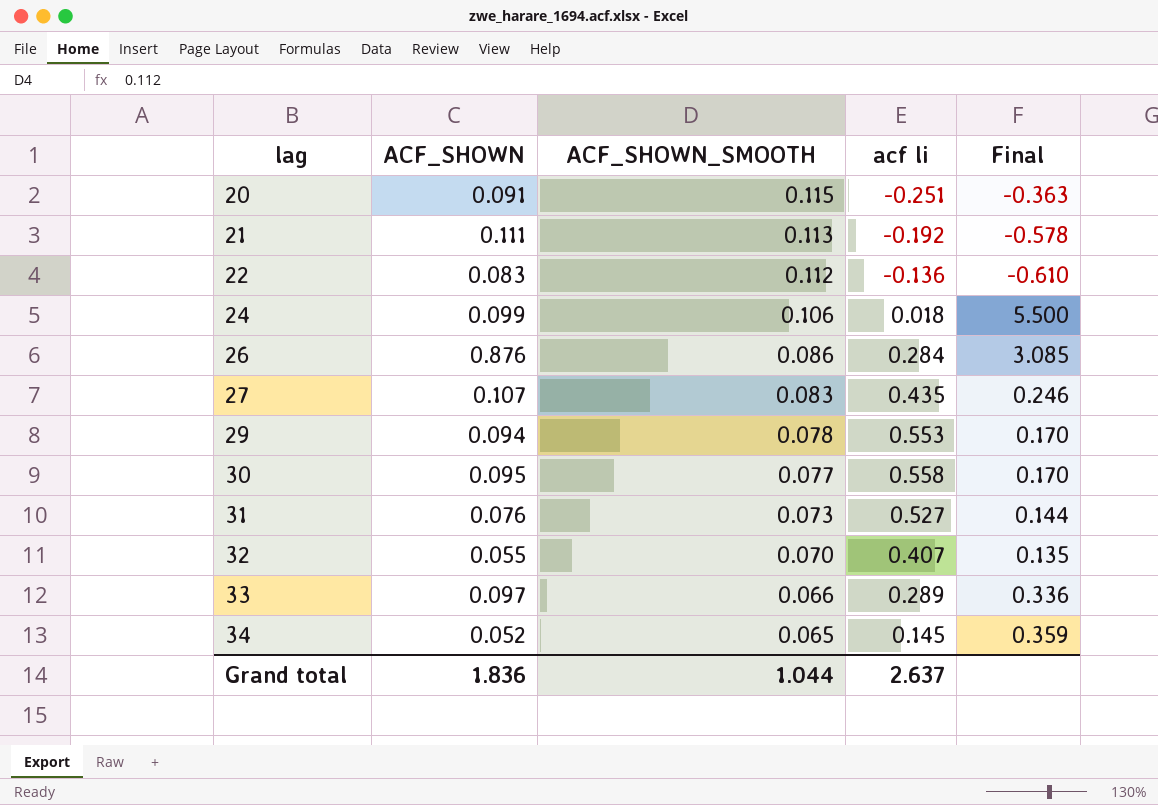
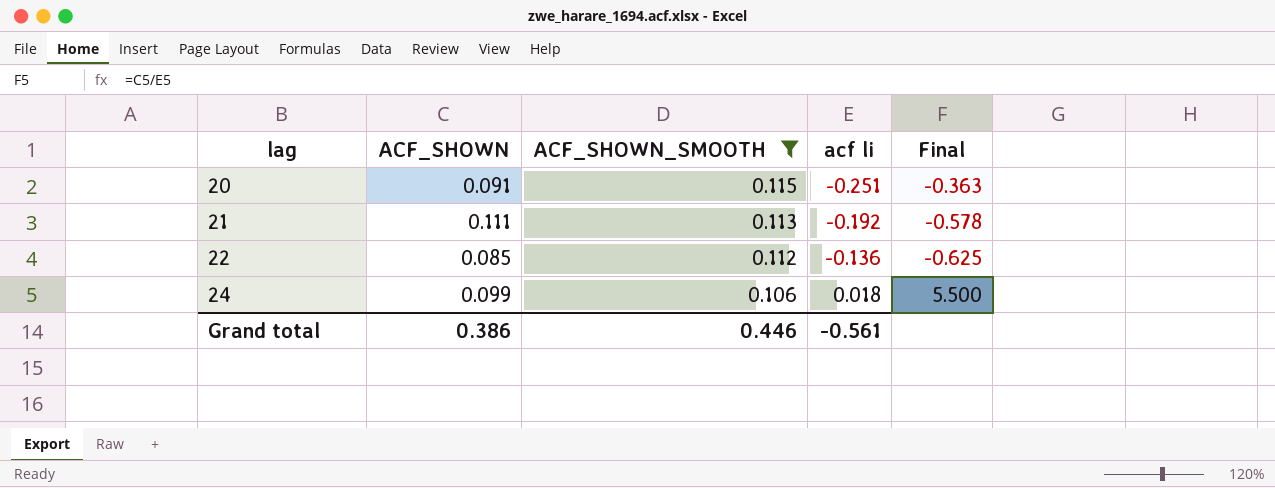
filter: none -> ACF_SHOWN_SMOOTH >= 0.106
22 | ACF_SHOWN: 0.083 -> 0.085
22 | Final: -0.610 -> -0.625
Grand total | ACF_SHOWN: 1.836 -> 0.386
Grand total | ACF_SHOWN_SMOOTH: 1.044 -> 0.446
Grand total | acf li: 2.637 -> -0.561

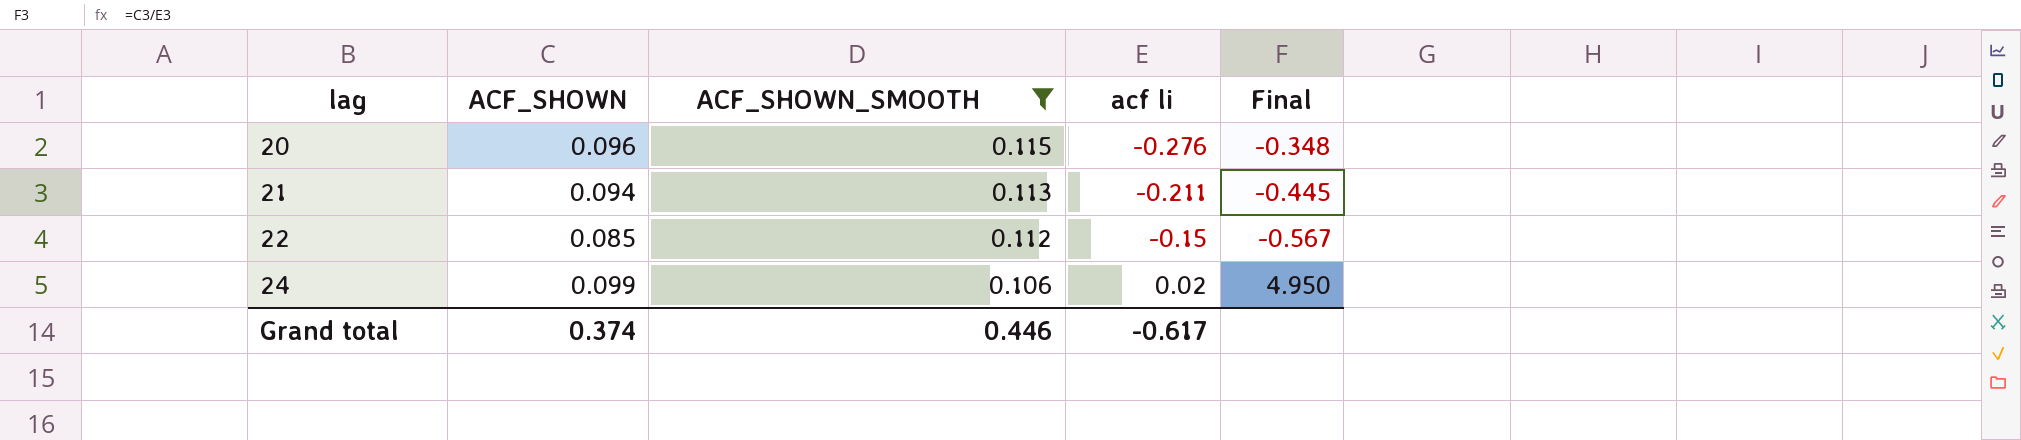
20 | ACF_SHOWN: 0.091 -> 0.096
20 | acf li: -0.251 -> -0.276
20 | Final: -0.363 -> -0.348
21 | ACF_SHOWN: 0.111 -> 0.094
21 | acf li: -0.192 -> -0.211
21 | Final: -0.578 -> -0.445
22 | acf li: -0.136 -> -0.15
22 | Final: -0.625 -> -0.567
24 | acf li: 0.018 -> 0.02
24 | Final: 5.500 -> 4.950
Grand total | ACF_SHOWN: 0.386 -> 0.374
Grand total | acf li: -0.561 -> -0.617

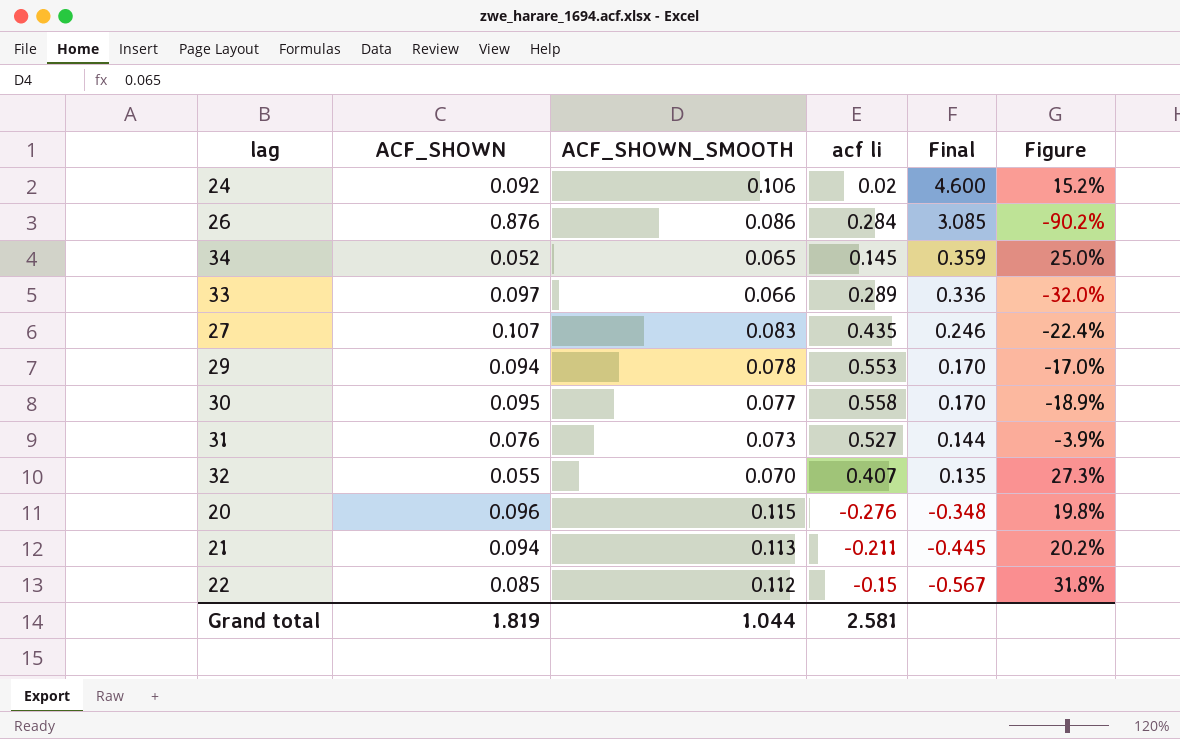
filter: ACF_SHOWN_SMOOTH >= 0.106 -> none
row order: lag ascending -> Final descending
column Figure | formula: none -> ([ACF_SHOWN_SMOOTH] - [ACF_SHOWN]) / [ACF_SHOWN]
24 | ACF_SHOWN: 0.099 -> 0.092
24 | Final: 4.950 -> 4.600
Grand total | ACF_SHOWN: 0.374 -> 1.819
Grand total | ACF_SHOWN_SMOOTH: 0.446 -> 1.044
Grand total | acf li: -0.617 -> 2.581

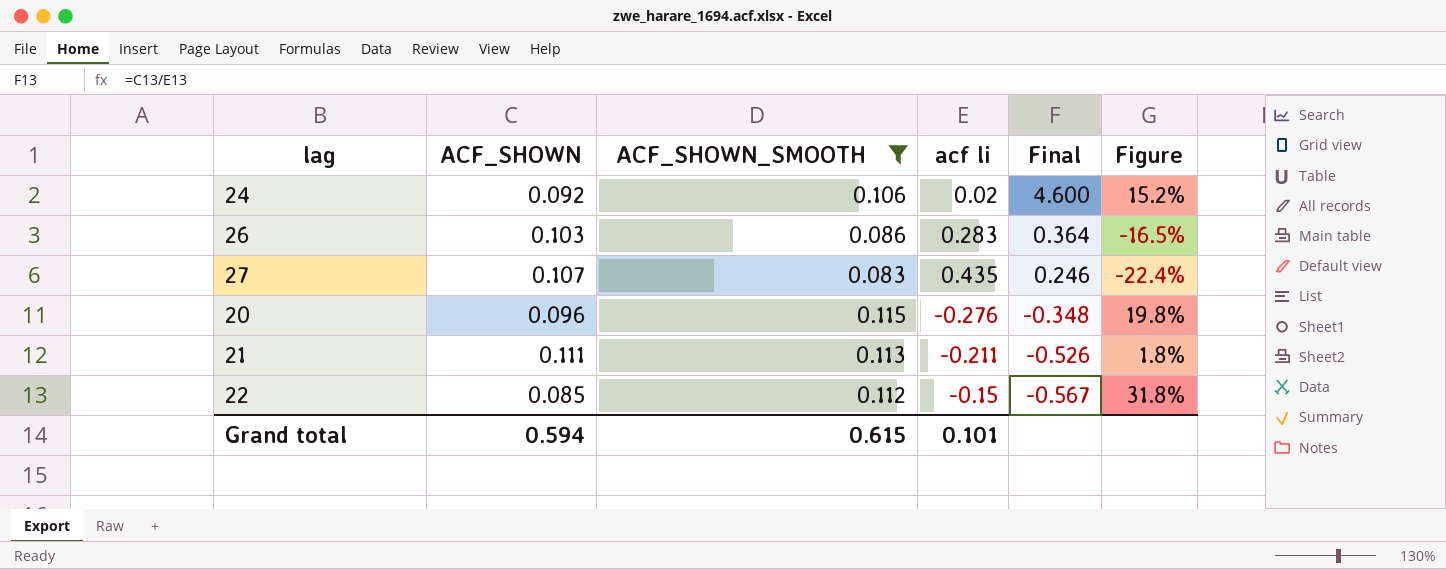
filter: none -> ACF_SHOWN_SMOOTH >= 0.083
26 | ACF_SHOWN: 0.876 -> 0.103
26 | acf li: 0.284 -> 0.283
26 | Final: 3.085 -> 0.364
26 | Figure: -90.2% -> -16.5%
21 | ACF_SHOWN: 0.094 -> 0.111
21 | Final: -0.445 -> -0.526
21 | Figure: 20.2% -> 1.8%
Grand total | ACF_SHOWN: 1.819 -> 0.594
Grand total | ACF_SHOWN_SMOOTH: 1.044 -> 0.615
Grand total | acf li: 2.581 -> 0.101

